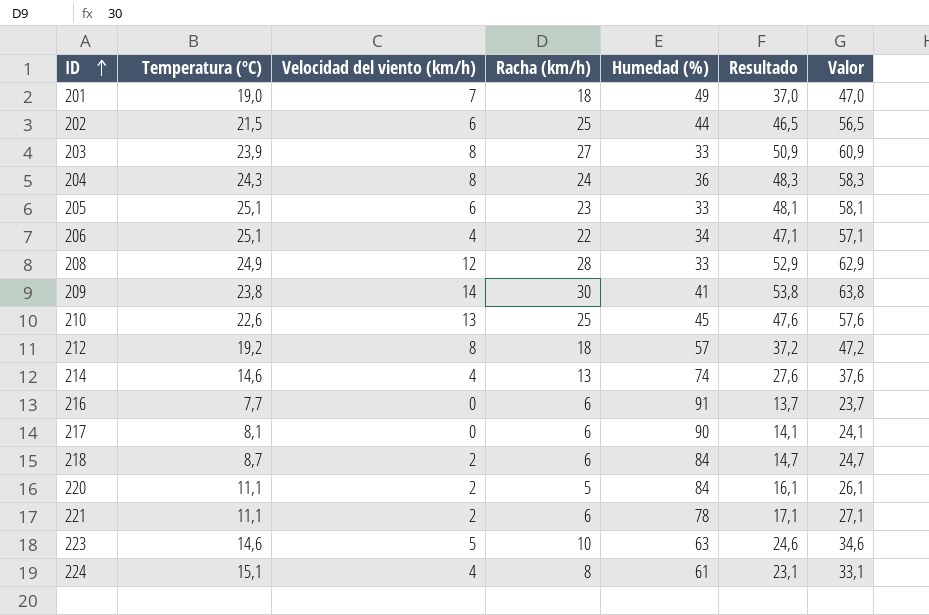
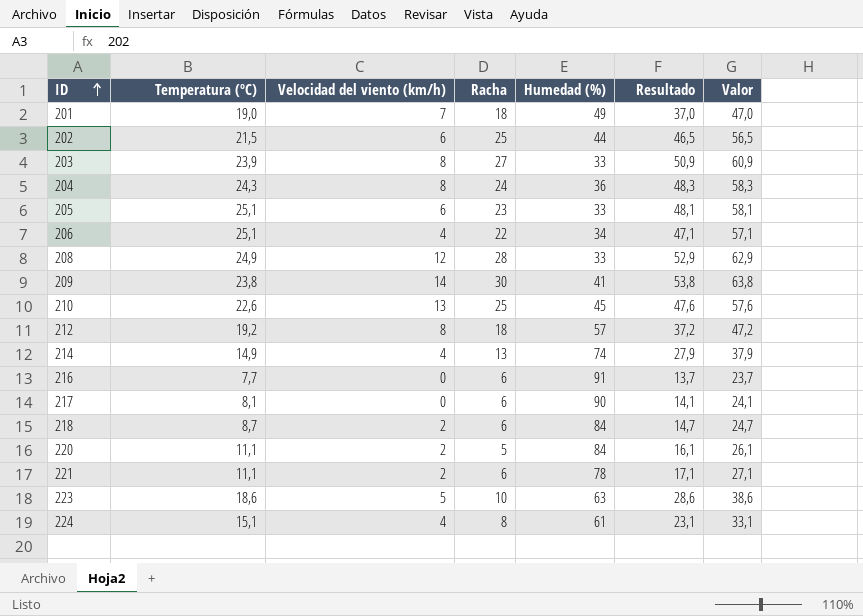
column name: Racha (km/h) -> Racha
214 | Temperatura (ºC): 14,6 -> 14,9
214 | Resultado: 27,6 -> 27,9
214 | Valor: 37,6 -> 37,9
223 | Temperatura (ºC): 14,6 -> 18,6
223 | Resultado: 24,6 -> 28,6
223 | Valor: 34,6 -> 38,6

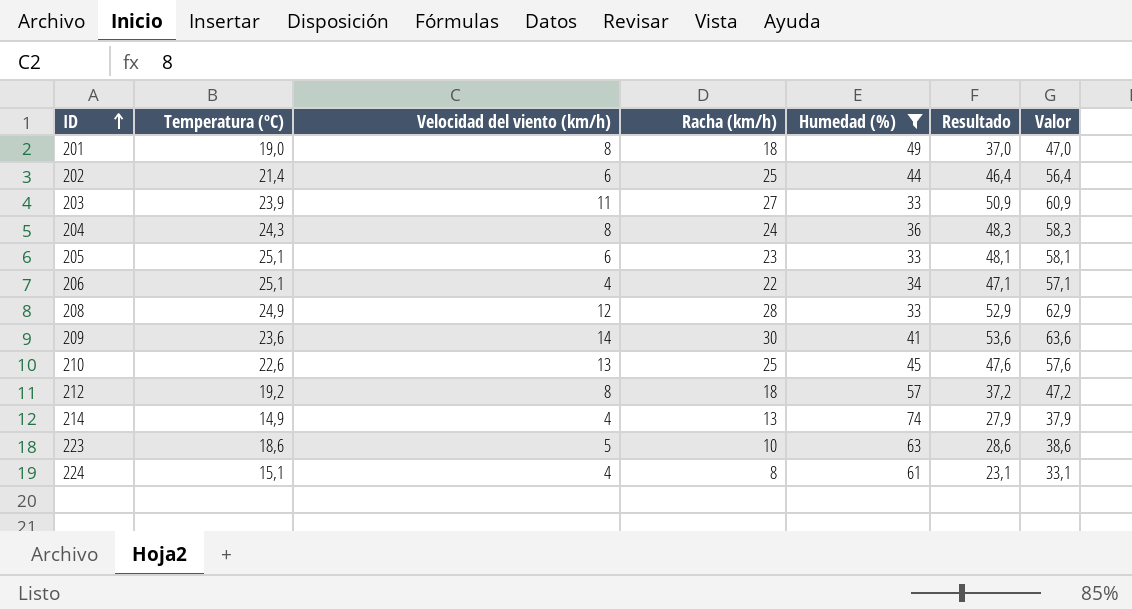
filter: none -> Humedad (%) <= 74
column name: Racha -> Racha (km/h)
201 | Velocidad del viento (km/h): 7 -> 8
202 | Temperatura (ºC): 21,5 -> 21,4
202 | Resultado: 46,5 -> 46,4
202 | Valor: 56,5 -> 56,4
203 | Velocidad del viento (km/h): 8 -> 11
209 | Temperatura (ºC): 23,8 -> 23,6
209 | Resultado: 53,8 -> 53,6
209 | Valor: 63,8 -> 63,6

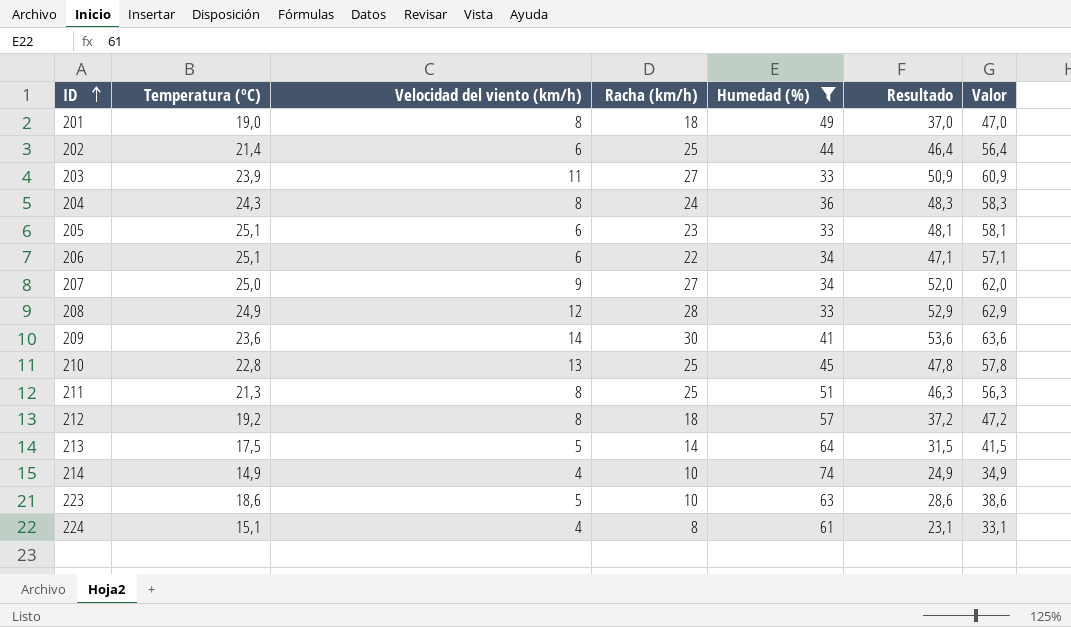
206 | Velocidad del viento (km/h): 4 -> 6
row 207: none -> 25,0 | 9 | 27 | 34 | 52,0 | 62,0
210 | Temperatura (ºC): 22,6 -> 22,8
210 | Resultado: 47,6 -> 47,8
210 | Valor: 57,6 -> 57,8
row 211: none -> 21,3 | 8 | 25 | 51 | 46,3 | 56,3
row 213: none -> 17,5 | 5 | 14 | 64 | 31,5 | 41,5
214 | Racha (km/h): 13 -> 10
214 | Resultado: 27,9 -> 24,9
214 | Valor: 37,9 -> 34,9

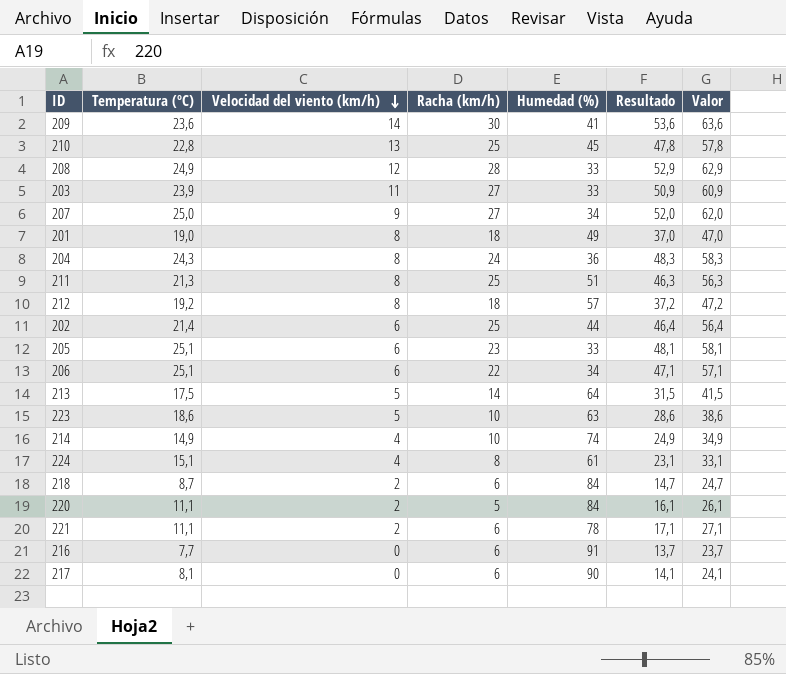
filter: Humedad (%) <= 74 -> none
row order: ID ascending -> Velocidad del viento (km/h) descending

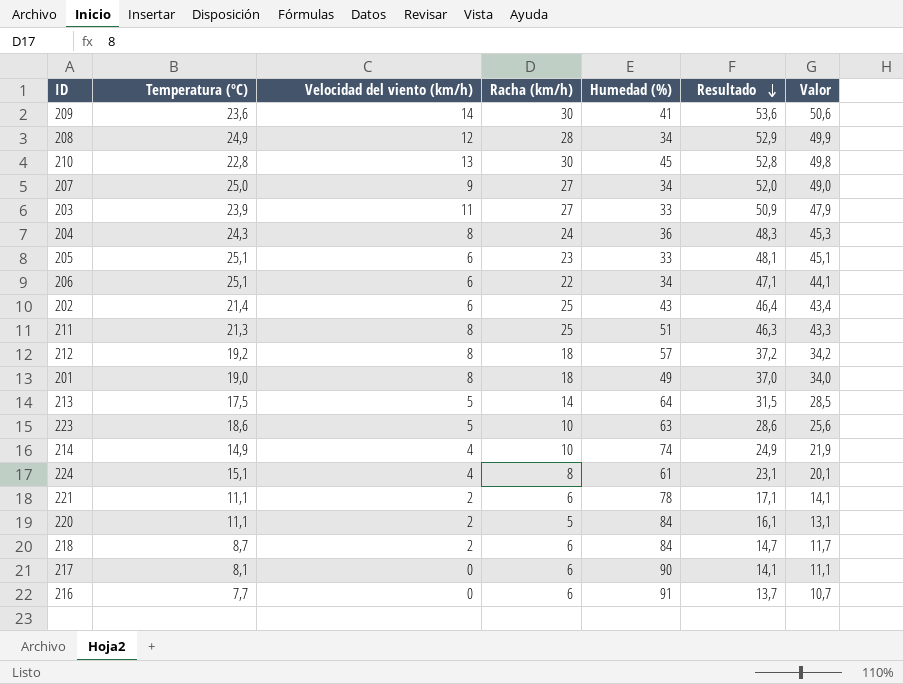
row order: Velocidad del viento (km/h) descending -> Resultado descending
column Valor | formula: [Resultado] + 10 -> [Resultado] - 3
208 | Humedad (%): 33 -> 34
210 | Racha (km/h): 25 -> 30
210 | Resultado: 47,8 -> 52,8
202 | Humedad (%): 44 -> 43

